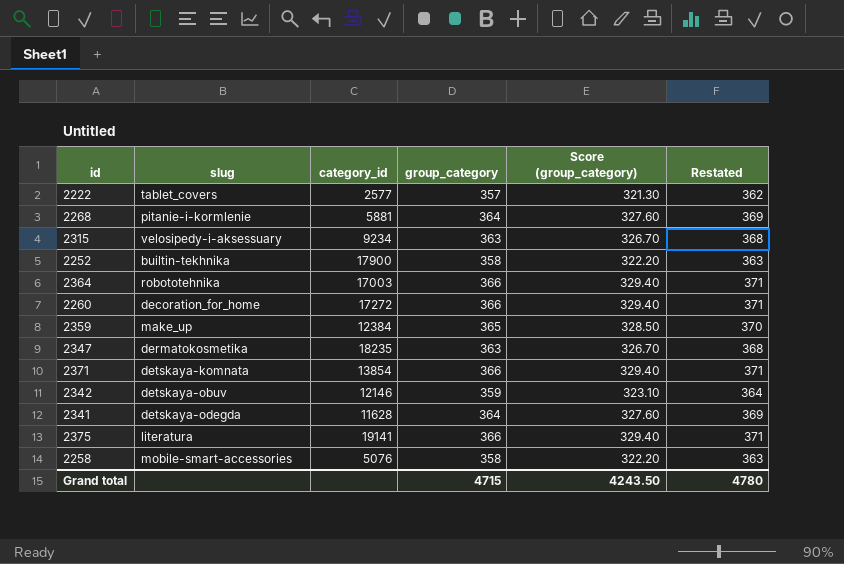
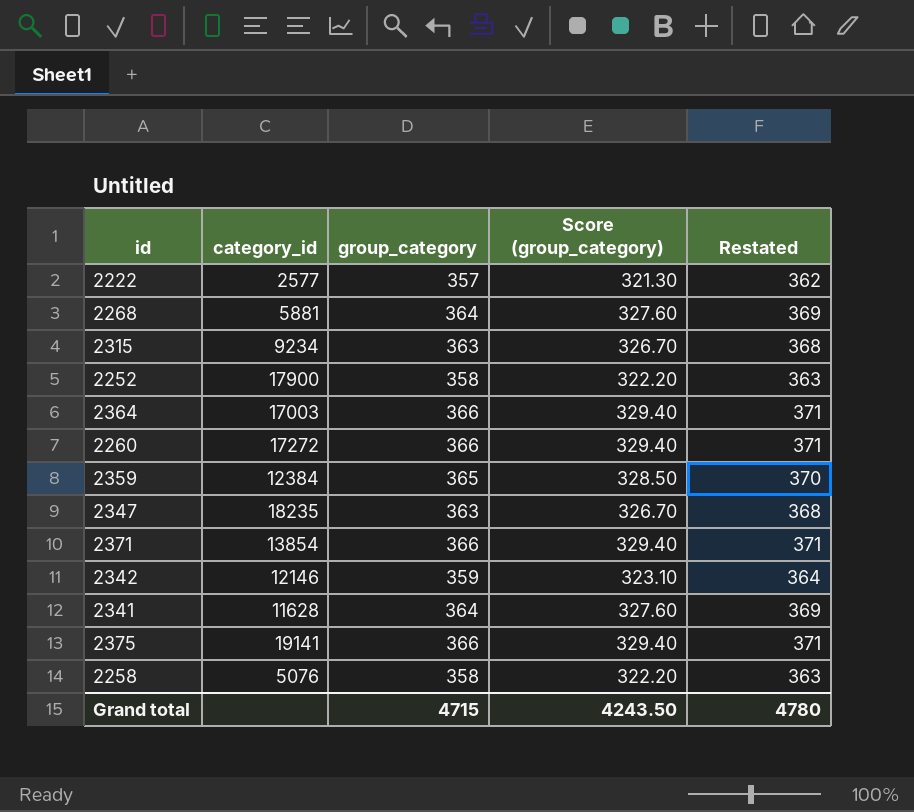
column slug | position: 2 -> none

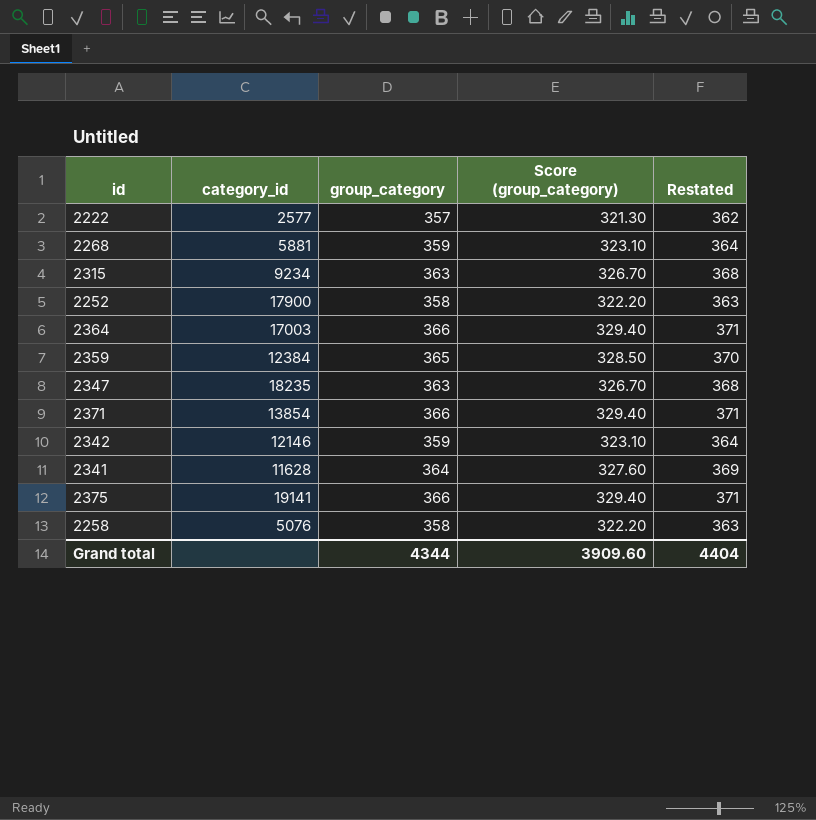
row 2260: 17272 | 366 | 329.40 | 371 -> none
2268 | group_category: 364 -> 359
2268 | Score (group_category): 327.60 -> 323.10
2268 | Restated: 369 -> 364
Grand total | group_category: 4715 -> 4344
Grand total | Score (group_category): 4243.50 -> 3909.60
Grand total | Restated: 4780 -> 4404

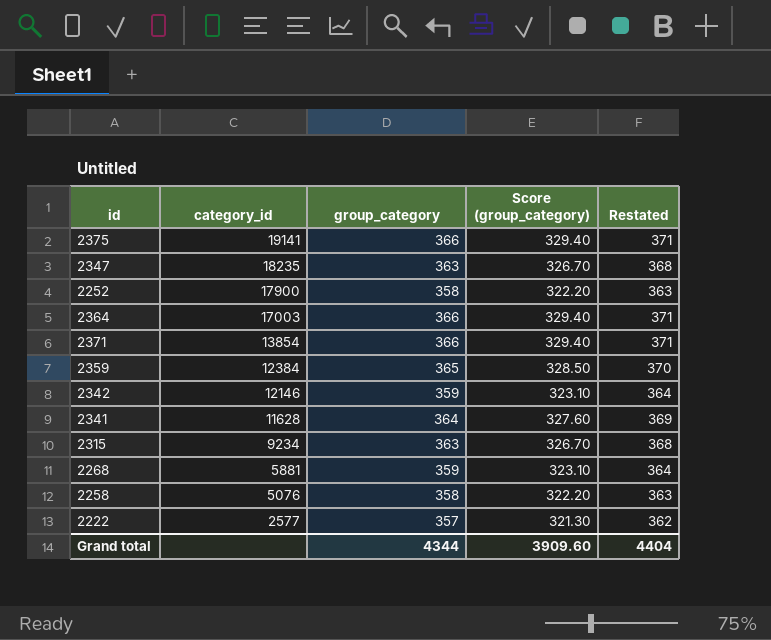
row order: none -> category_id descending

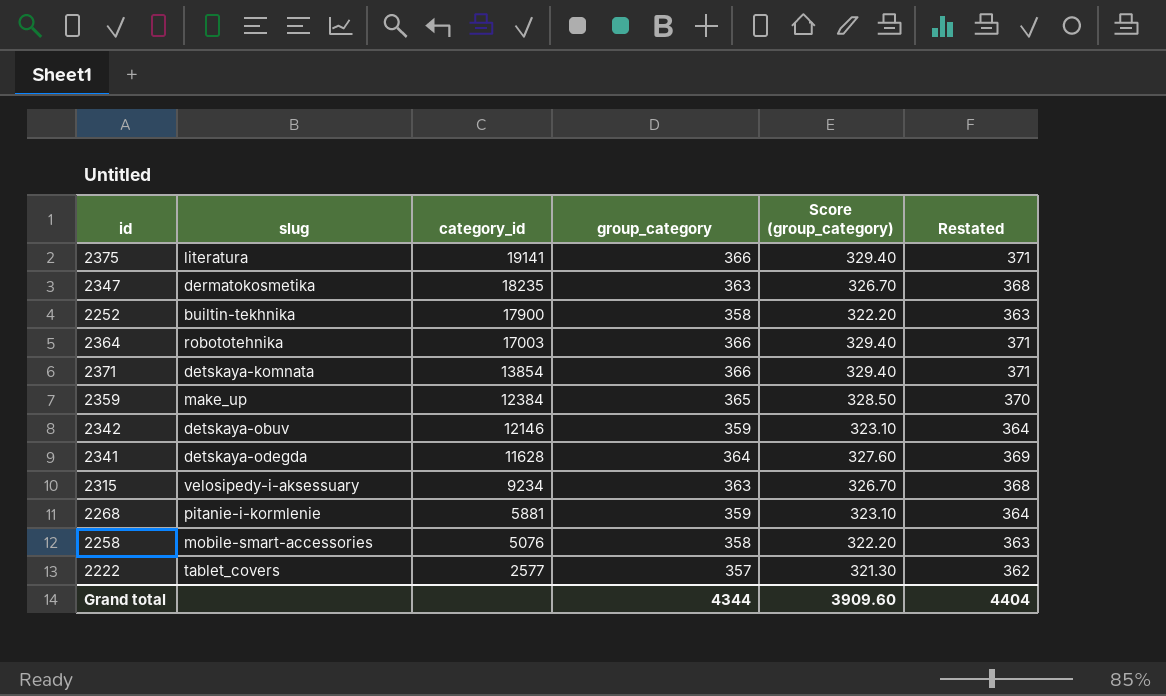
column slug | position: none -> 2

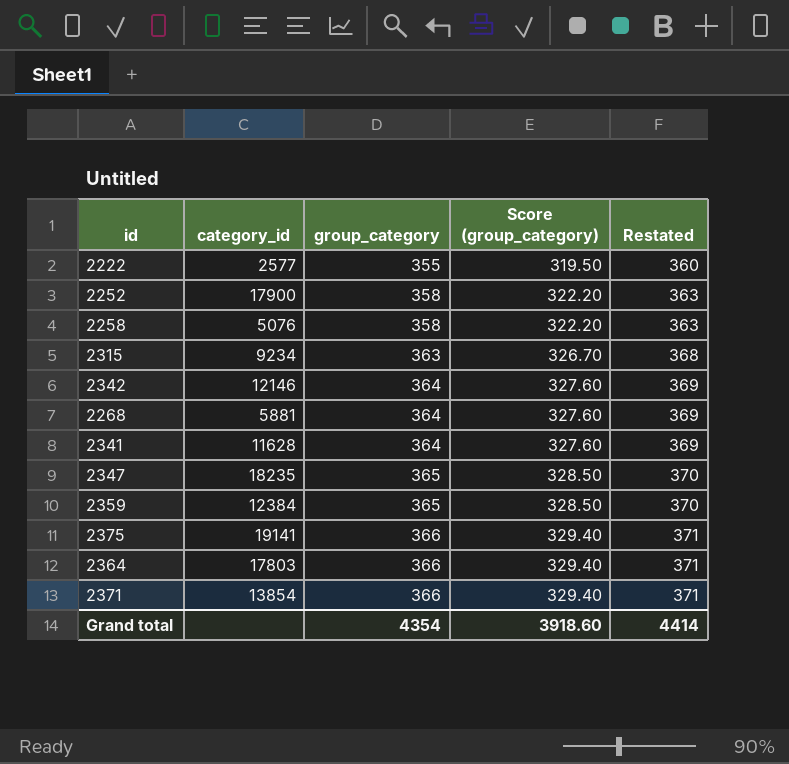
row order: category_id descending -> group_category ascending
column slug | position: 2 -> none
2222 | group_category: 357 -> 355
2222 | Score (group_category): 321.30 -> 319.50
2222 | Restated: 362 -> 360
2342 | group_category: 359 -> 364
2342 | Score (group_category): 323.10 -> 327.60
2342 | Restated: 364 -> 369
2268 | group_category: 359 -> 364
2268 | Score (group_category): 323.10 -> 327.60
2268 | Restated: 364 -> 369
2347 | group_category: 363 -> 365
2347 | Score (group_category): 326.70 -> 328.50
2347 | Restated: 368 -> 370
2364 | category_id: 17003 -> 17803
Grand total | group_category: 4344 -> 4354
Grand total | Score (group_category): 3909.60 -> 3918.60
Grand total | Restated: 4404 -> 4414

